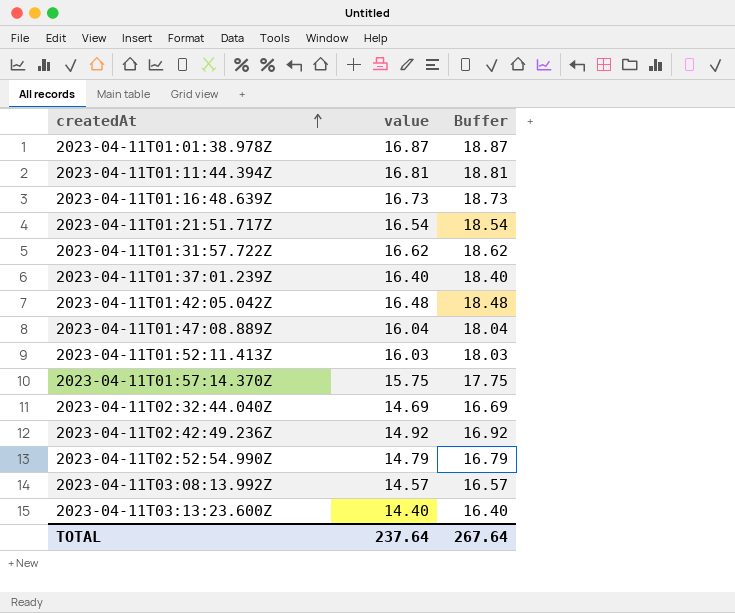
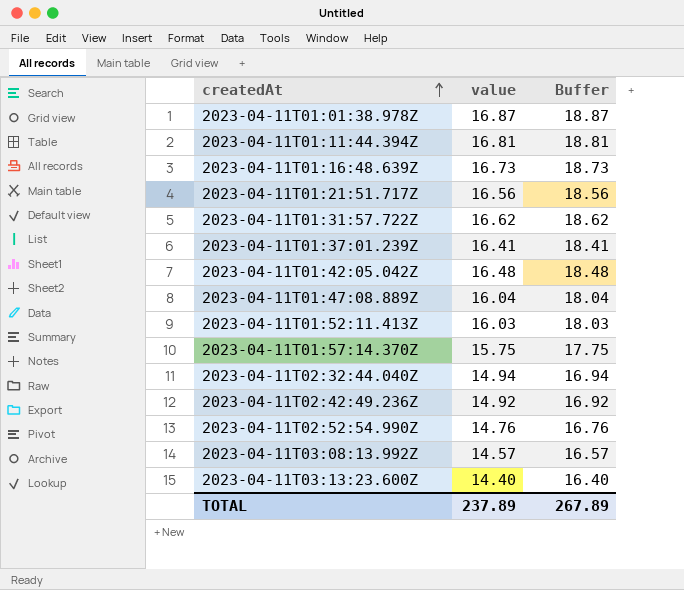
2023-04-11T01:21:51.717Z | value: 16.54 -> 16.56
2023-04-11T01:21:51.717Z | Buffer: 18.54 -> 18.56
2023-04-11T01:37:01.239Z | value: 16.40 -> 16.41
2023-04-11T01:37:01.239Z | Buffer: 18.40 -> 18.41
2023-04-11T02:32:44.040Z | value: 14.69 -> 14.94
2023-04-11T02:32:44.040Z | Buffer: 16.69 -> 16.94
2023-04-11T02:52:54.990Z | value: 14.79 -> 14.76
2023-04-11T02:52:54.990Z | Buffer: 16.79 -> 16.76
TOTAL | value: 237.64 -> 237.89
TOTAL | Buffer: 267.64 -> 267.89

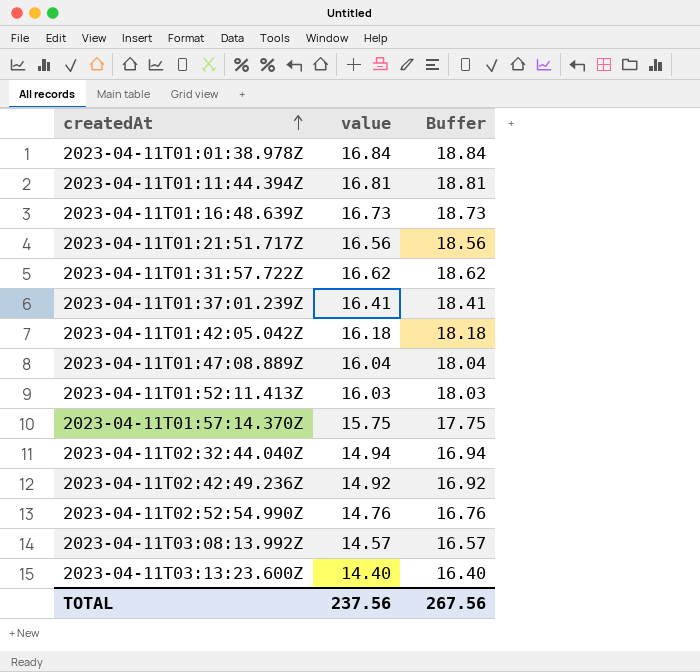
2023-04-11T01:01:38.978Z | value: 16.87 -> 16.84
2023-04-11T01:01:38.978Z | Buffer: 18.87 -> 18.84
2023-04-11T01:42:05.042Z | value: 16.48 -> 16.18
2023-04-11T01:42:05.042Z | Buffer: 18.48 -> 18.18
TOTAL | value: 237.89 -> 237.56
TOTAL | Buffer: 267.89 -> 267.56

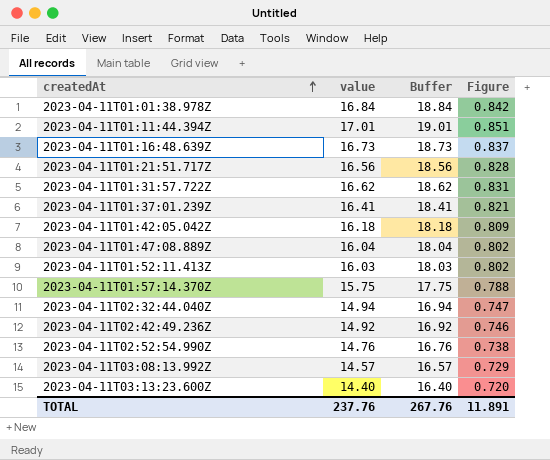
column Figure | formula: none -> [value] * 0.05
2023-04-11T01:11:44.394Z | value: 16.81 -> 17.01
2023-04-11T01:11:44.394Z | Buffer: 18.81 -> 19.01
TOTAL | value: 237.56 -> 237.76
TOTAL | Buffer: 267.56 -> 267.76

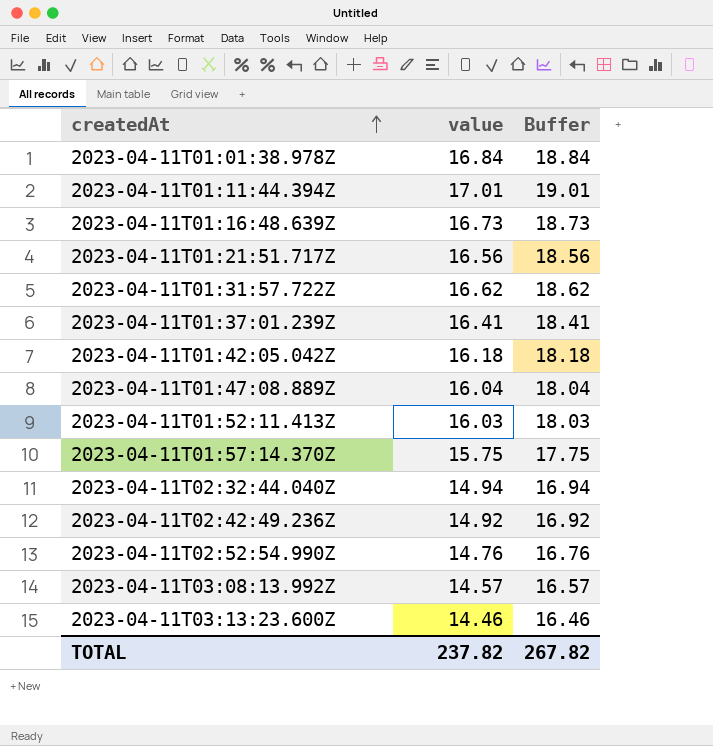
column Figure | formula: [value] * 0.05 -> none
2023-04-11T03:13:23.600Z | value: 14.40 -> 14.46
2023-04-11T03:13:23.600Z | Buffer: 16.40 -> 16.46
TOTAL | value: 237.76 -> 237.82
TOTAL | Buffer: 267.76 -> 267.82

